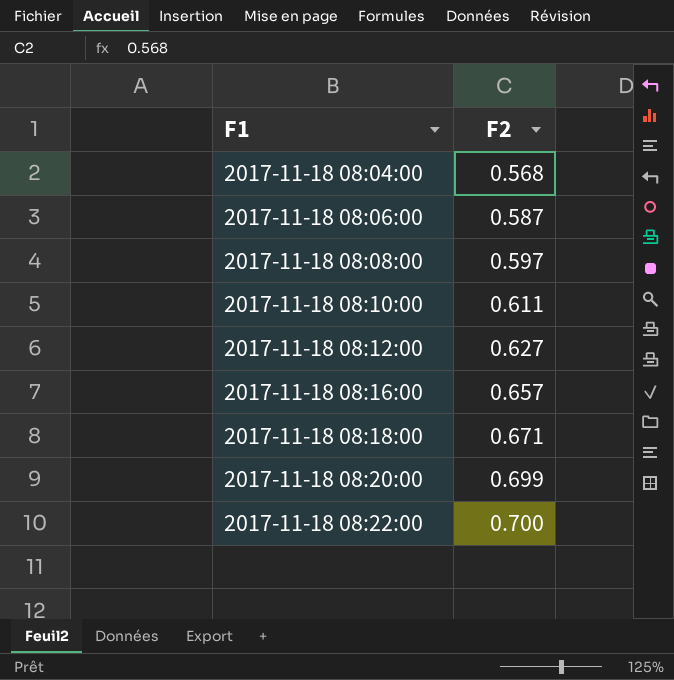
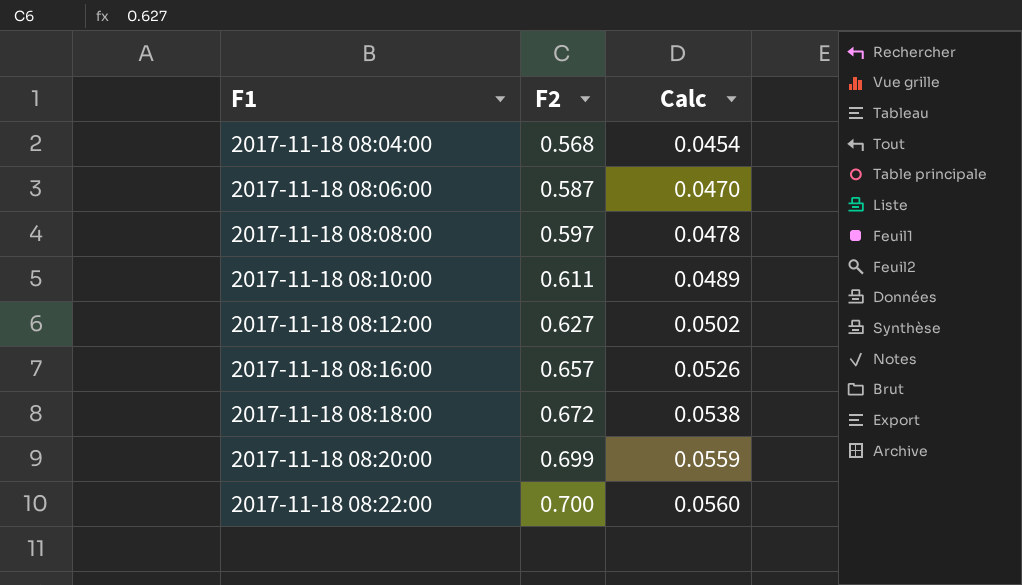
column Calc | formula: none -> [F2] * 0.08
2017-11-18 08:18:00 | F2: 0.671 -> 0.672

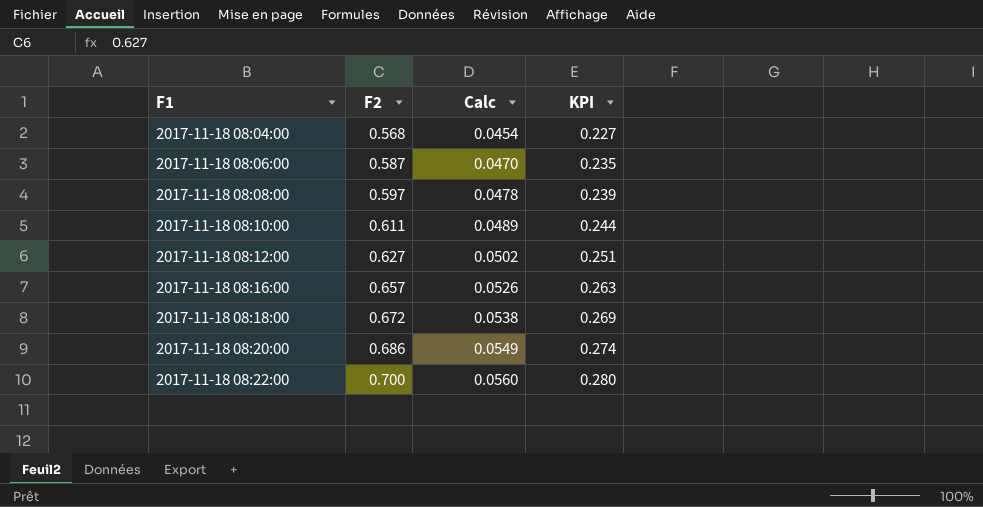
column KPI | formula: none -> [F2] * 0.4
2017-11-18 08:20:00 | F2: 0.699 -> 0.686
2017-11-18 08:20:00 | Calc: 0.0559 -> 0.0549

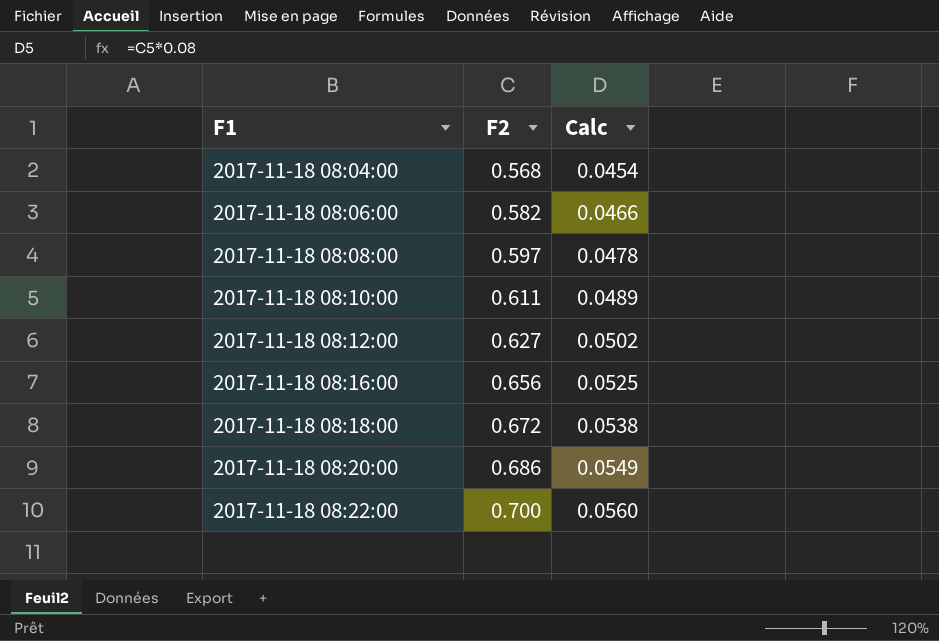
column KPI | formula: [F2] * 0.4 -> none
2017-11-18 08:06:00 | F2: 0.587 -> 0.582
2017-11-18 08:06:00 | Calc: 0.0470 -> 0.0466
2017-11-18 08:16:00 | F2: 0.657 -> 0.656
2017-11-18 08:16:00 | Calc: 0.0526 -> 0.0525

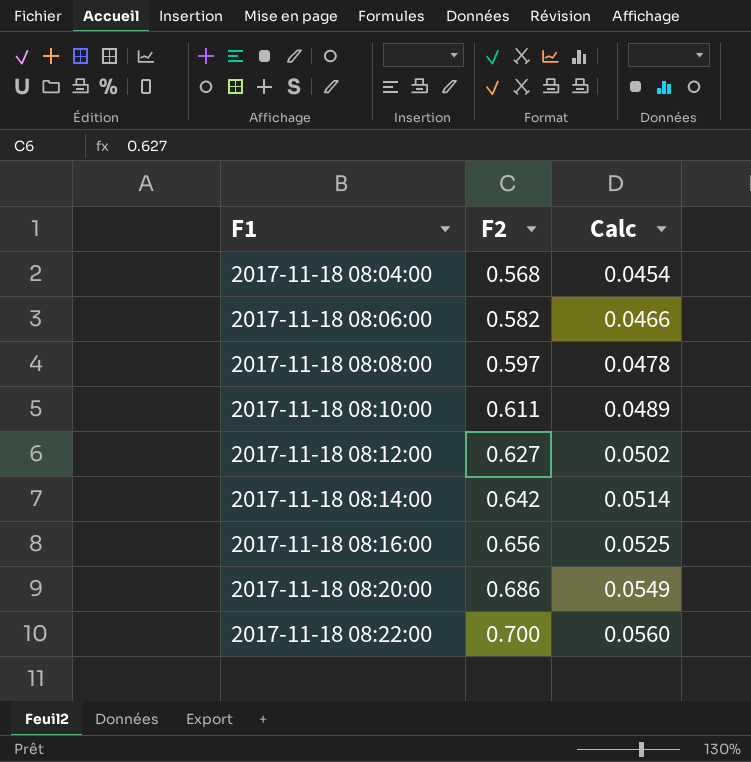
row 2017-11-18 08:18:00: 0.672 | 0.0538 -> none
row 2017-11-18 08:14:00: none -> 0.642 | 0.0514

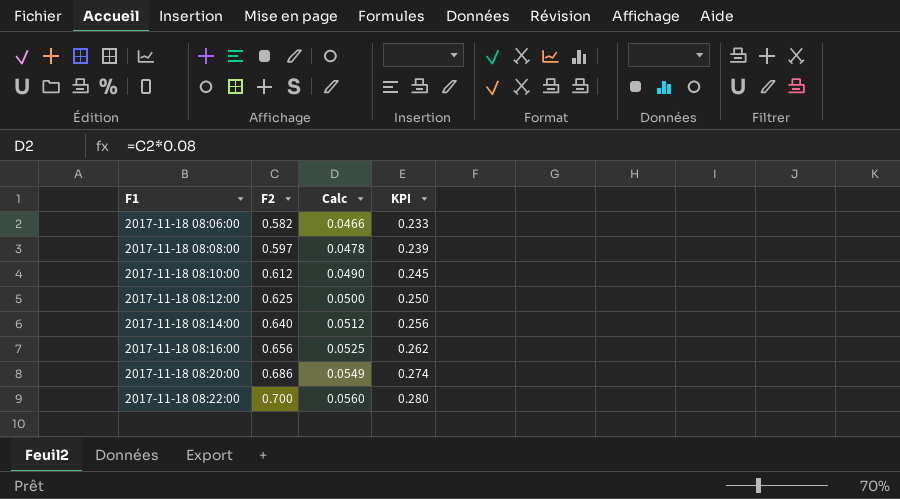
column KPI | formula: none -> [F2] * 0.4
row 2017-11-18 08:04:00: 0.568 | 0.0454 -> none
2017-11-18 08:10:00 | F2: 0.611 -> 0.612
2017-11-18 08:10:00 | Calc: 0.0489 -> 0.0490
2017-11-18 08:12:00 | F2: 0.627 -> 0.625
2017-11-18 08:12:00 | Calc: 0.0502 -> 0.0500
2017-11-18 08:14:00 | F2: 0.642 -> 0.640
2017-11-18 08:14:00 | Calc: 0.0514 -> 0.0512

